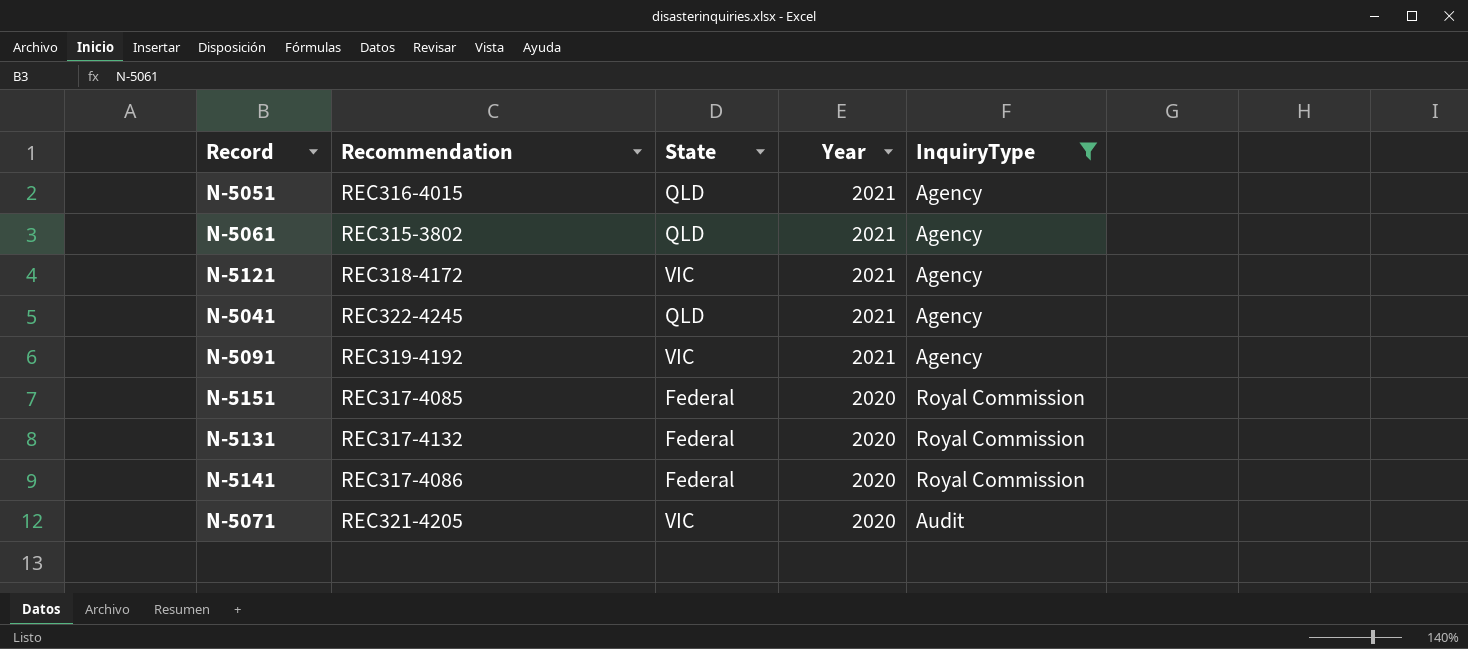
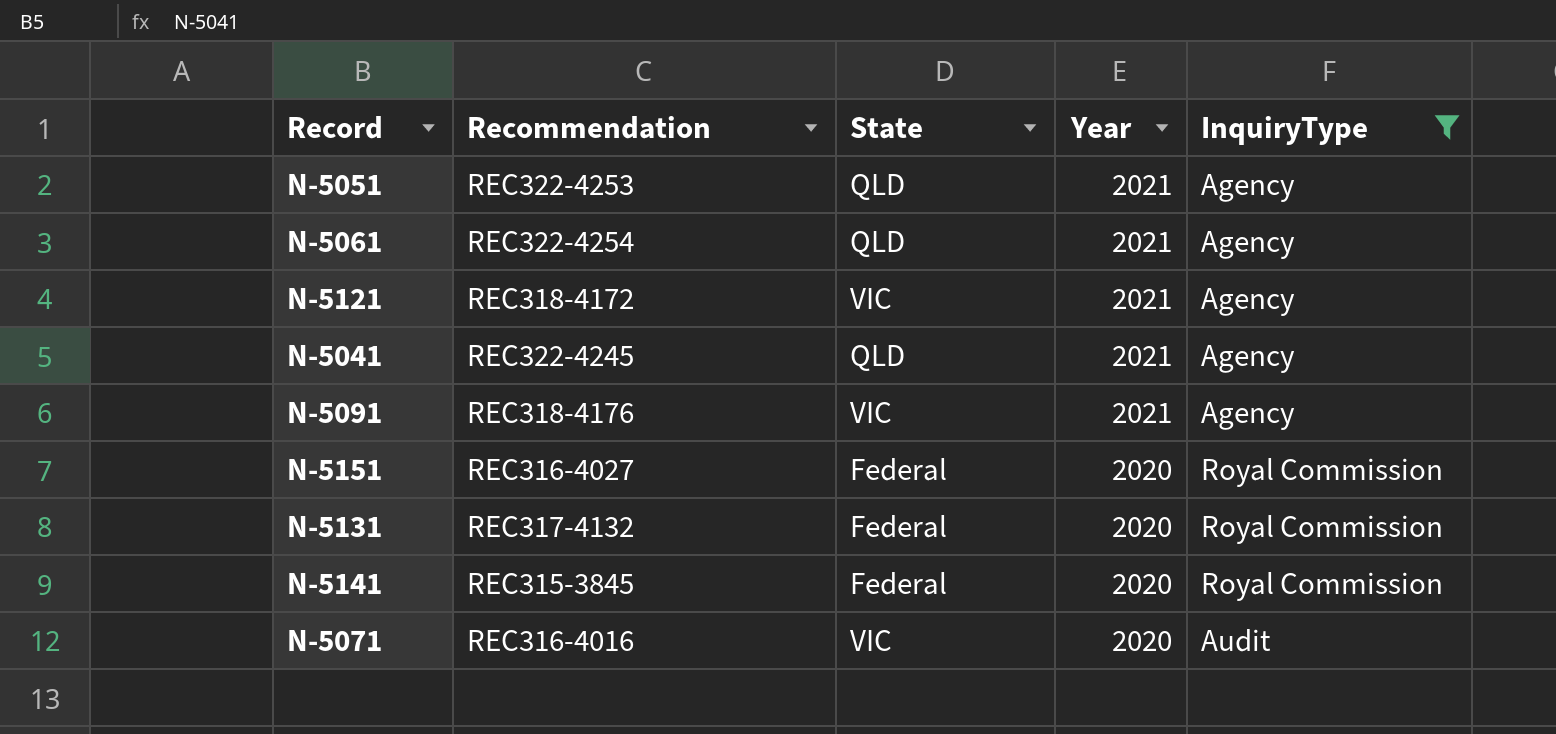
N-5051 | Recommendation: REC316-4015 -> REC322-4253
N-5061 | Recommendation: REC315-3802 -> REC322-4254
N-5091 | Recommendation: REC319-4192 -> REC318-4176
N-5151 | Recommendation: REC317-4085 -> REC316-4027
N-5141 | Recommendation: REC317-4086 -> REC315-3845
N-5071 | Recommendation: REC321-4205 -> REC316-4016

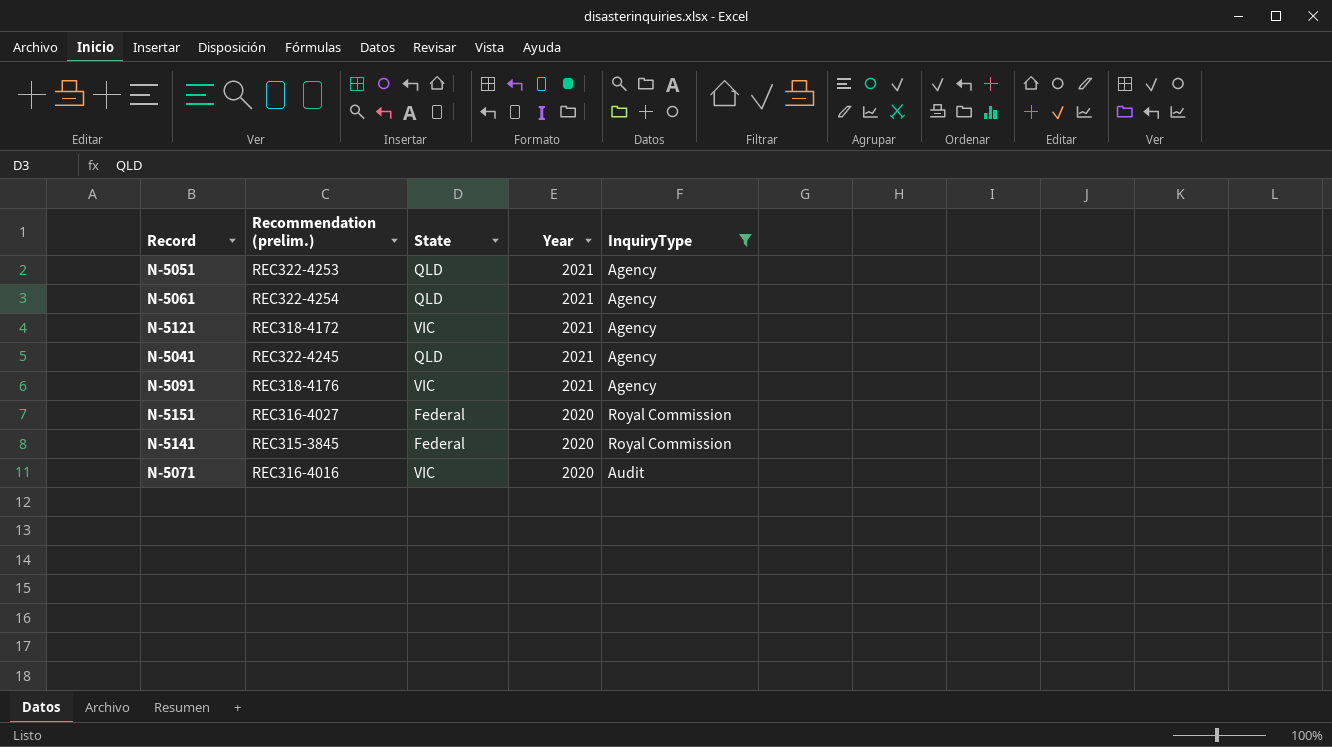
column name: Recommendation -> Recommendation (prelim.)
row N-5131: REC317-4132 | Federal | 2020 | Royal Commission -> none

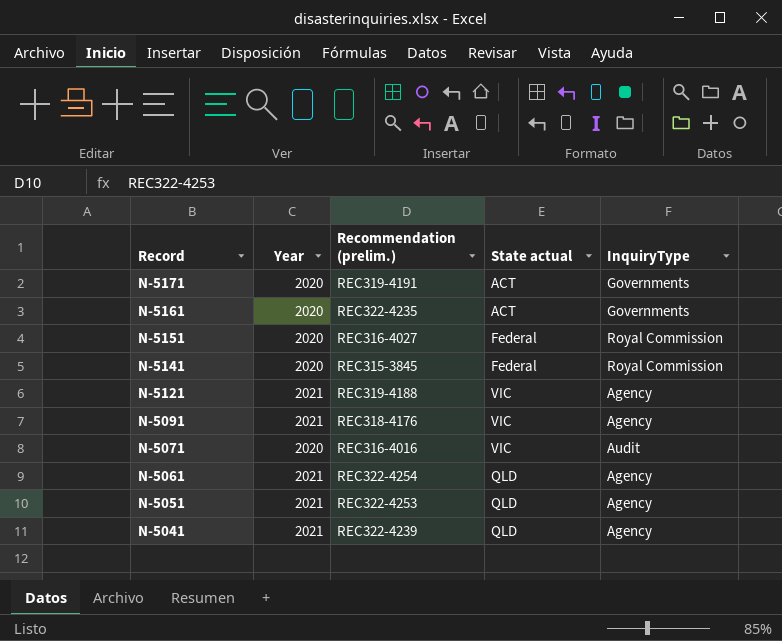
filter: InquiryType != Governments -> none
row order: Year descending -> Record descending
column Year | position: 4 -> 2
column name: State -> State actual
N-5121 | Recommendation (prelim.): REC318-4172 -> REC319-4188
N-5041 | Recommendation (prelim.): REC322-4245 -> REC322-4239

